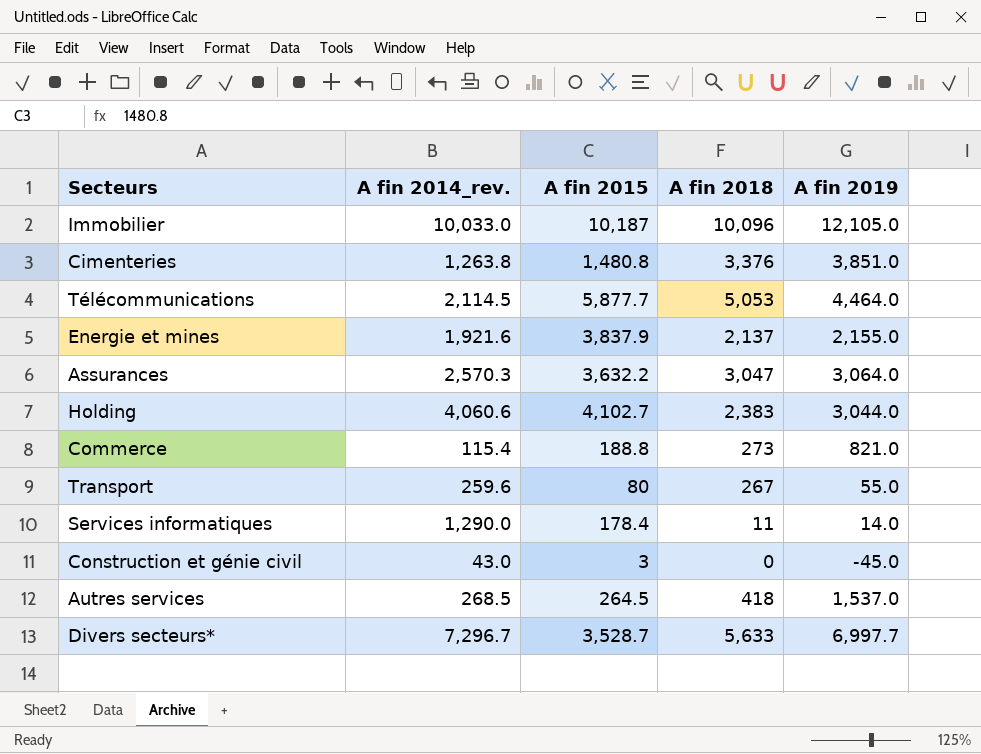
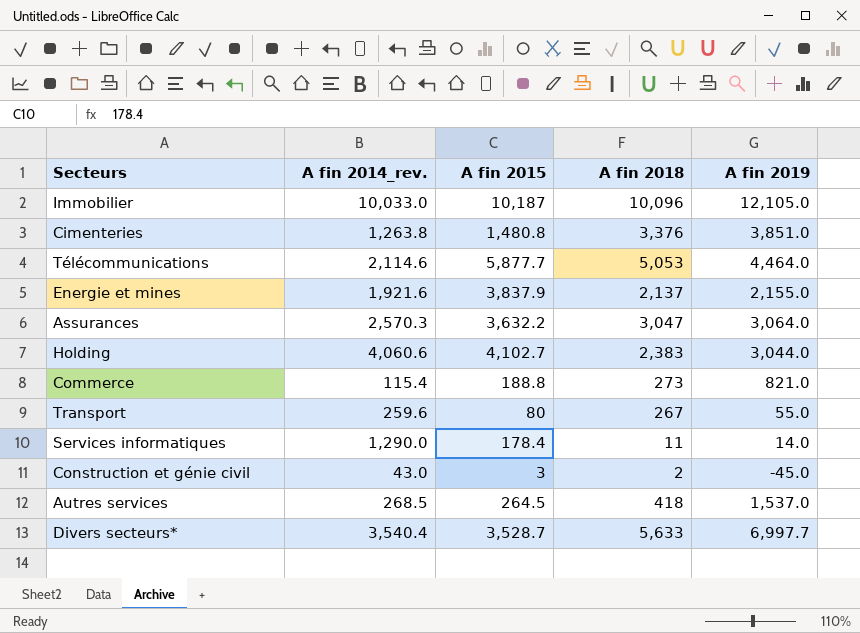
Télécommunications | A fin 2014_rev.: 2,114.5 -> 2,114.6
Construction et génie civil | A fin 2018: 0 -> 2
Divers secteurs* | A fin 2014_rev.: 7,296.7 -> 3,540.4

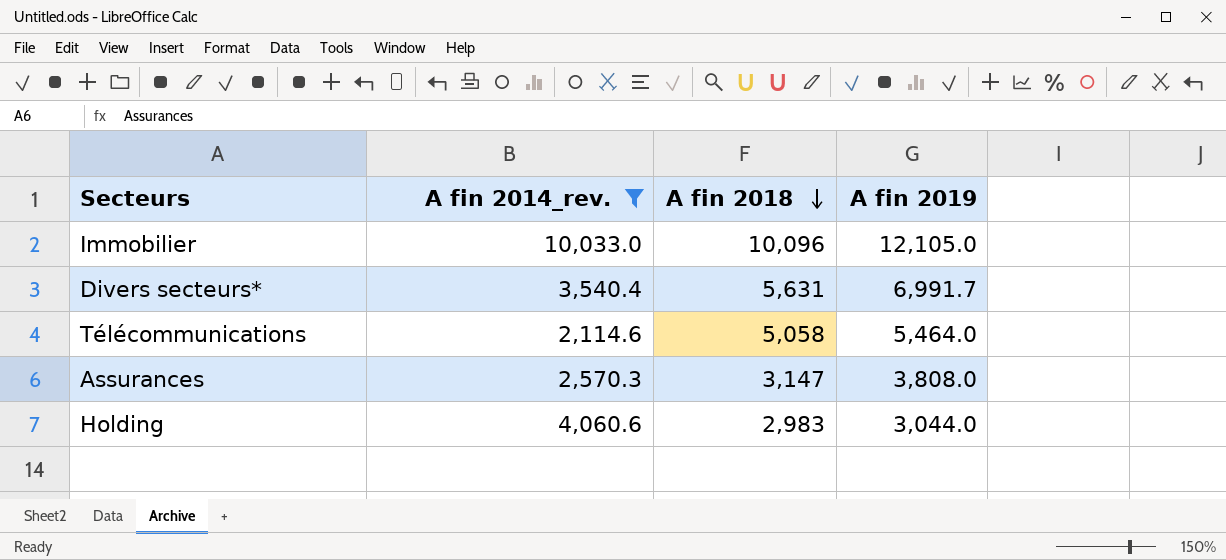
filter: none -> A fin 2014_rev. >= 2,114.6
row order: none -> A fin 2018 descending
column A fin 2015 | position: 3 -> none
Divers secteurs* | A fin 2018: 5,633 -> 5,631
Divers secteurs* | A fin 2019: 6,997.7 -> 6,991.7
Télécommunications | A fin 2018: 5,053 -> 5,058
Télécommunications | A fin 2019: 4,464.0 -> 5,464.0
Assurances | A fin 2018: 3,047 -> 3,147
Assurances | A fin 2019: 3,064.0 -> 3,808.0
Holding | A fin 2018: 2,383 -> 2,983

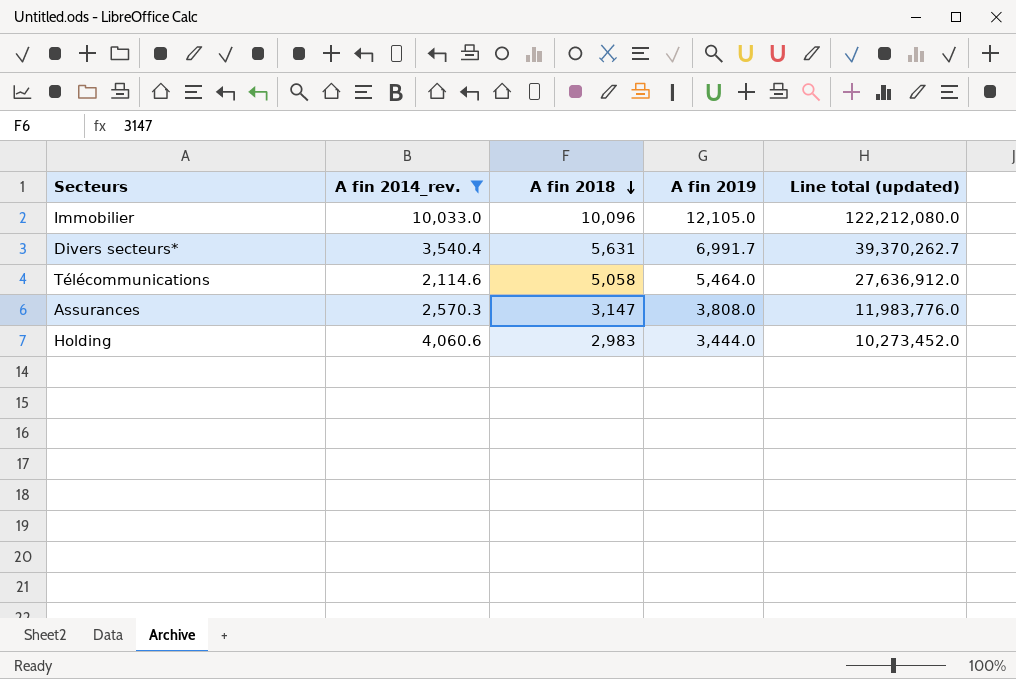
column Line total (updated) | formula: none -> [A fin 2018] * [A fin 2019]
Holding | A fin 2019: 3,044.0 -> 3,444.0

